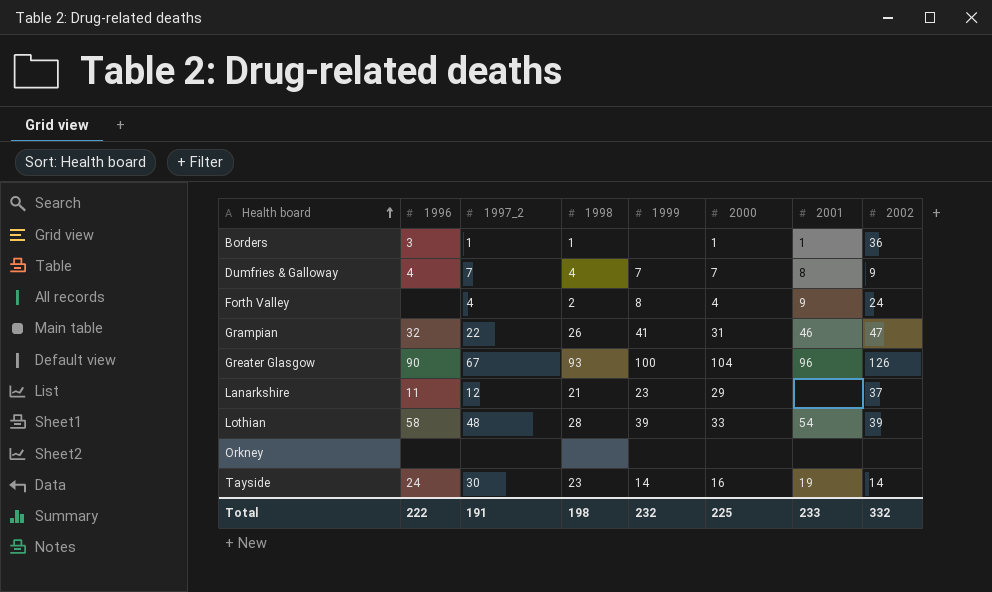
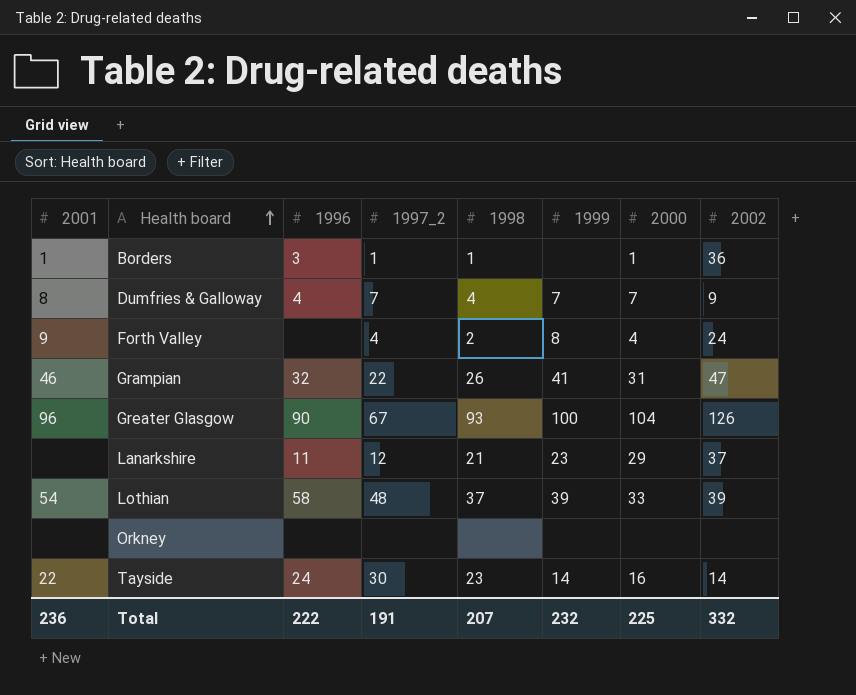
column 2001 | position: 7 -> 1
Lothian | 1998: 28 -> 37
Tayside | 2001: 19 -> 22
Total | 2001: 233 -> 236
Total | 1998: 198 -> 207

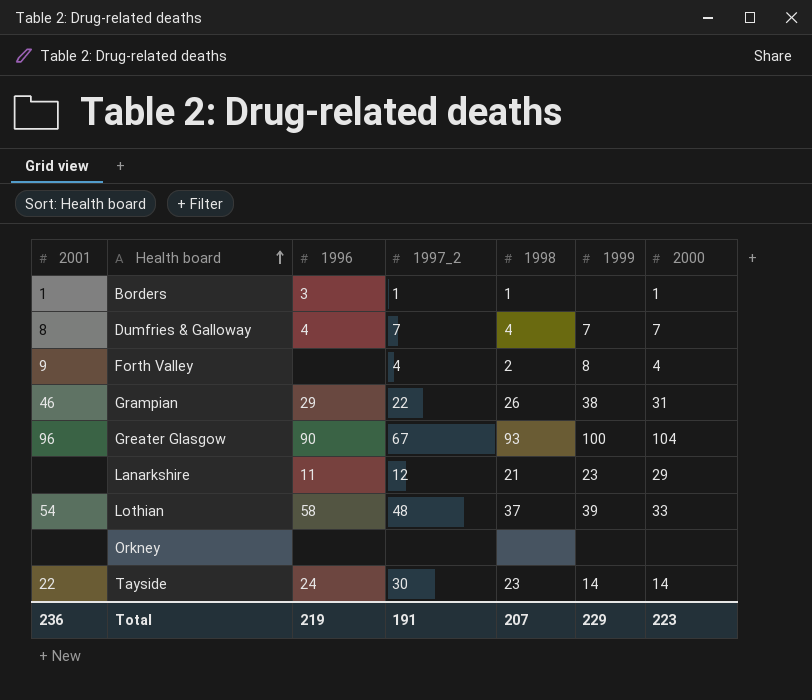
column 2002 | position: 8 -> none
Grampian | 1996: 32 -> 29
Grampian | 1999: 41 -> 38
Tayside | 2000: 16 -> 14
Total | 1996: 222 -> 219
Total | 1999: 232 -> 229
Total | 2000: 225 -> 223

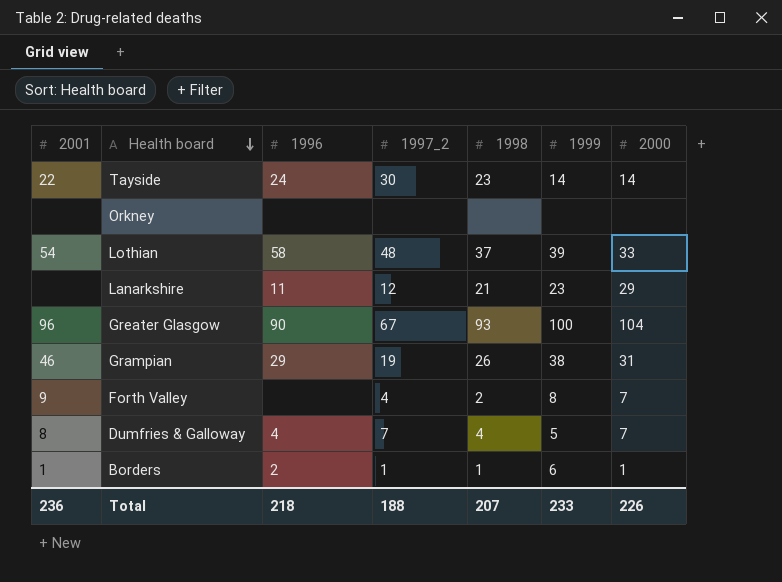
row order: Health board ascending -> Health board descending
Grampian | 1997_2: 22 -> 19
Forth Valley | 2000: 4 -> 7
Dumfries & Galloway | 1999: 7 -> 5
Borders | 1996: 3 -> 2
Borders | 1999: none -> 6
Total | 1996: 219 -> 218
Total | 1997_2: 191 -> 188
Total | 1999: 229 -> 233
Total | 2000: 223 -> 226

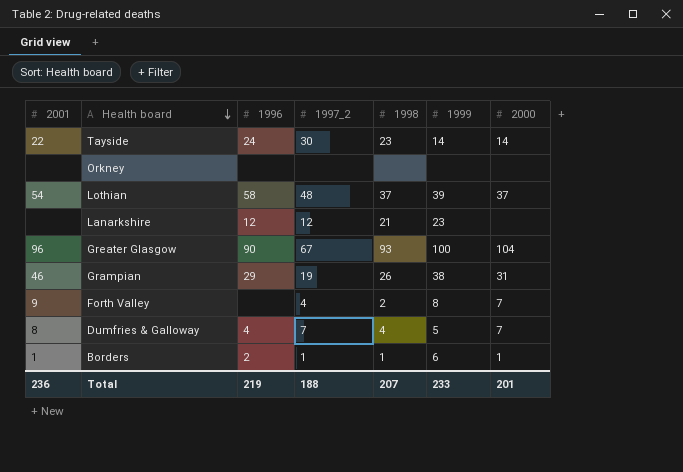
Lothian | 2000: 33 -> 37
Lanarkshire | 1996: 11 -> 12
Lanarkshire | 2000: 29 -> none
Total | 1996: 218 -> 219
Total | 2000: 226 -> 201

